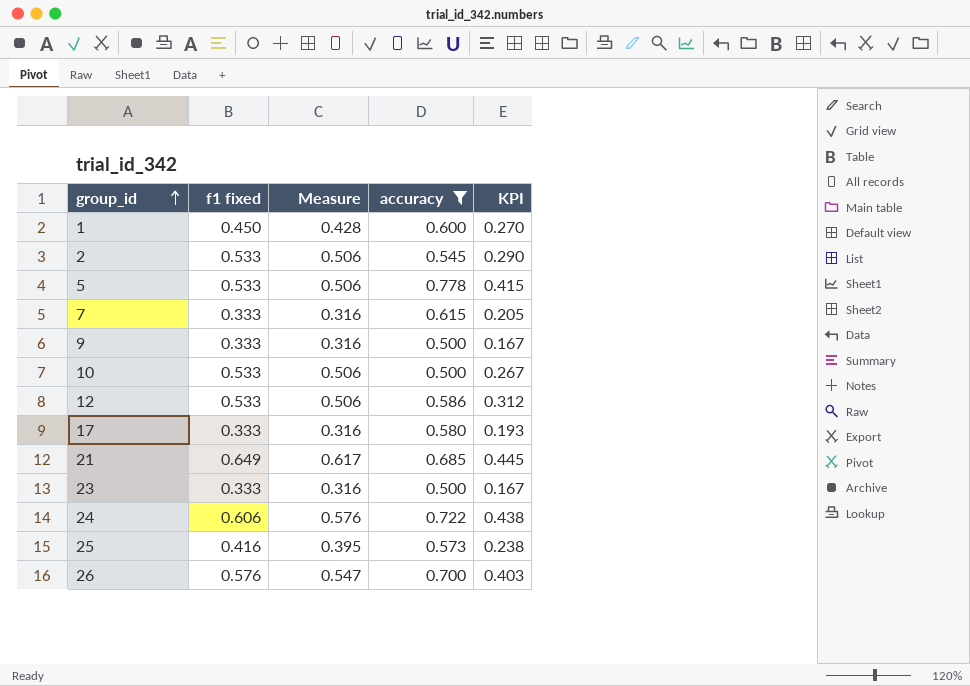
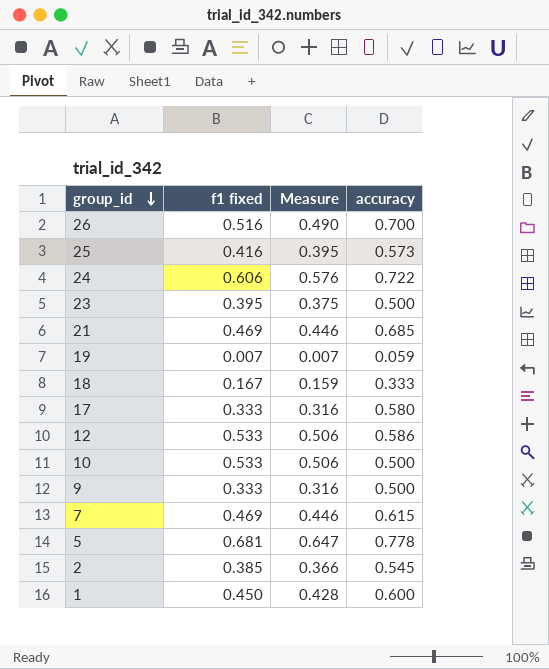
filter: accuracy >= 0.500 -> none
row order: group_id ascending -> group_id descending
column KPI | formula: [f1 fixed] * [accuracy] -> none
26 | f1 fixed: 0.576 -> 0.516
26 | Measure: 0.547 -> 0.490
23 | f1 fixed: 0.333 -> 0.395
23 | Measure: 0.316 -> 0.375
21 | f1 fixed: 0.649 -> 0.469
21 | Measure: 0.617 -> 0.446
7 | f1 fixed: 0.333 -> 0.469
7 | Measure: 0.316 -> 0.446
5 | f1 fixed: 0.533 -> 0.681
5 | Measure: 0.506 -> 0.647
2 | f1 fixed: 0.533 -> 0.385
2 | Measure: 0.506 -> 0.366

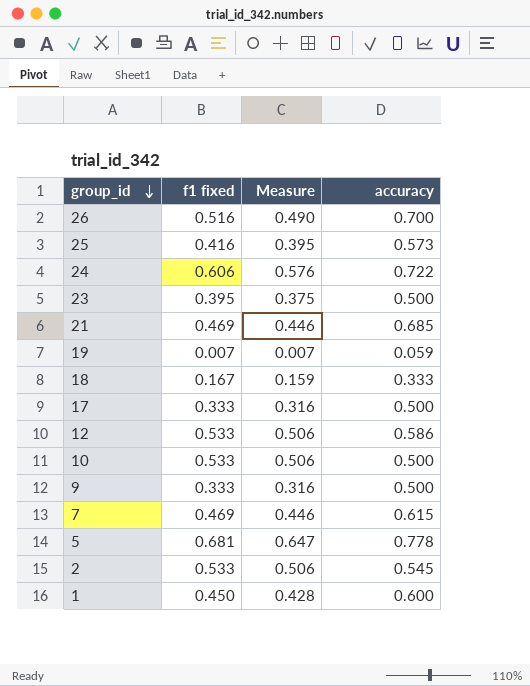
17 | accuracy: 0.580 -> 0.500
2 | f1 fixed: 0.385 -> 0.533
2 | Measure: 0.366 -> 0.506

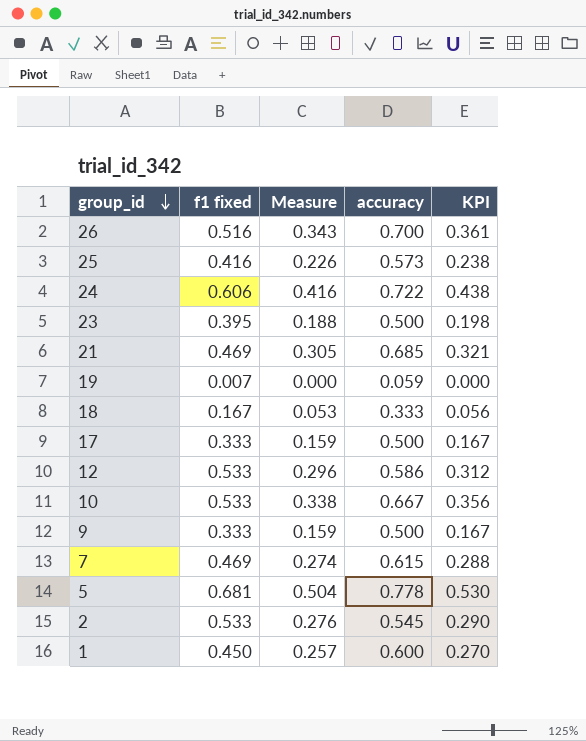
column Measure | formula: [f1 fixed] * 0.95 -> [KPI] * 0.95
column KPI | formula: none -> [f1 fixed] * [accuracy]
10 | accuracy: 0.500 -> 0.667

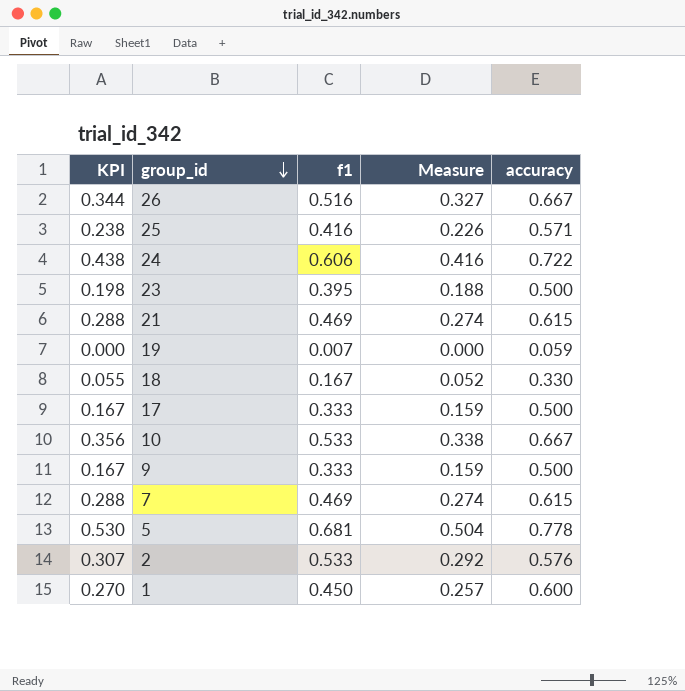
column KPI | position: 5 -> 1
column name: f1 fixed -> f1
row 12: 0.533 | 0.296 | 0.586 | 0.312 -> none
26 | KPI: 0.361 -> 0.344
26 | Measure: 0.343 -> 0.327
26 | accuracy: 0.700 -> 0.667
25 | accuracy: 0.573 -> 0.571
21 | KPI: 0.321 -> 0.288
21 | Measure: 0.305 -> 0.274
21 | accuracy: 0.685 -> 0.615
18 | KPI: 0.056 -> 0.055
18 | Measure: 0.053 -> 0.052
18 | accuracy: 0.333 -> 0.330
2 | KPI: 0.290 -> 0.307
2 | Measure: 0.276 -> 0.292
2 | accuracy: 0.545 -> 0.576

